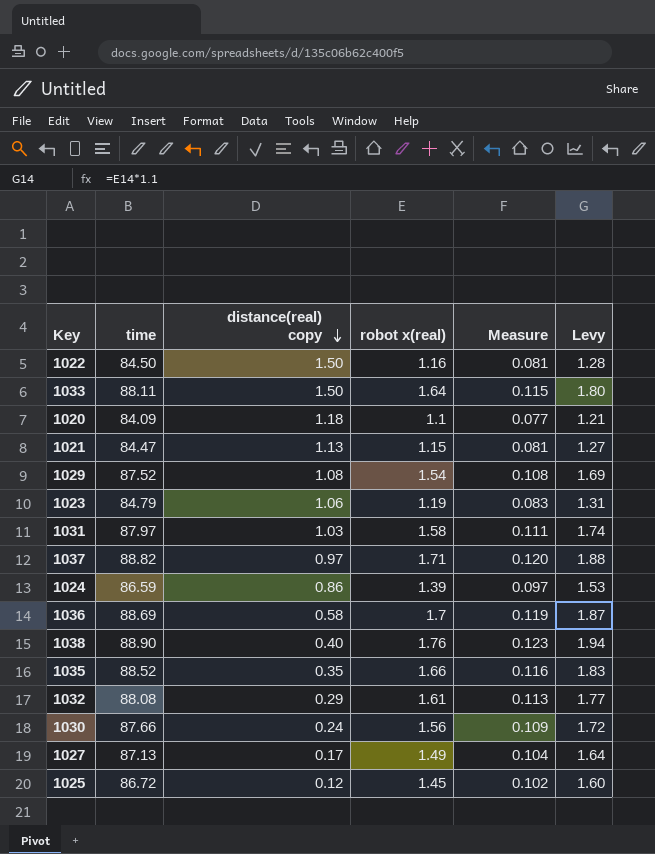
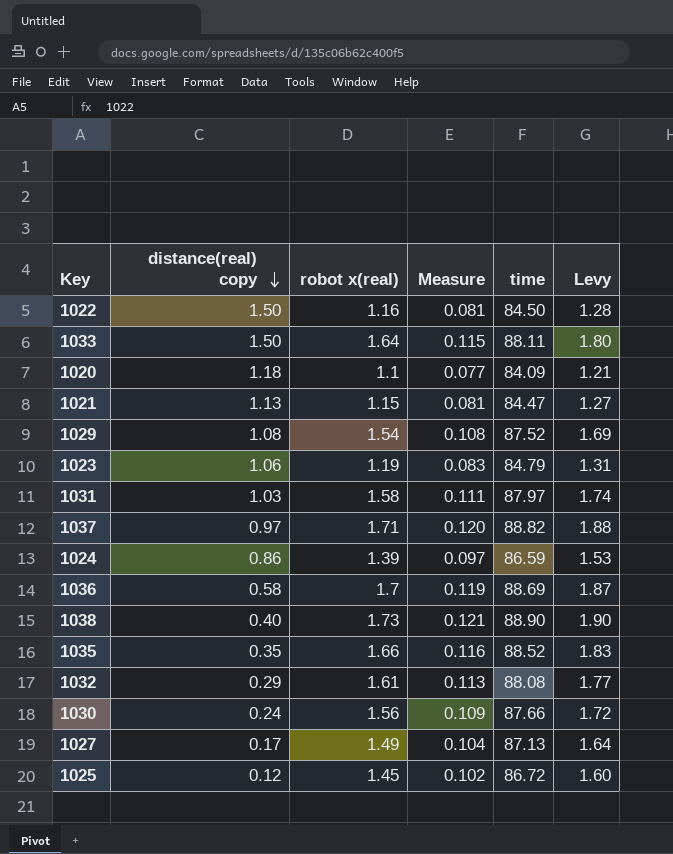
column time | position: 2 -> 5
1038 | robot x(real): 1.76 -> 1.73
1038 | Measure: 0.123 -> 0.121
1038 | Levy: 1.94 -> 1.90

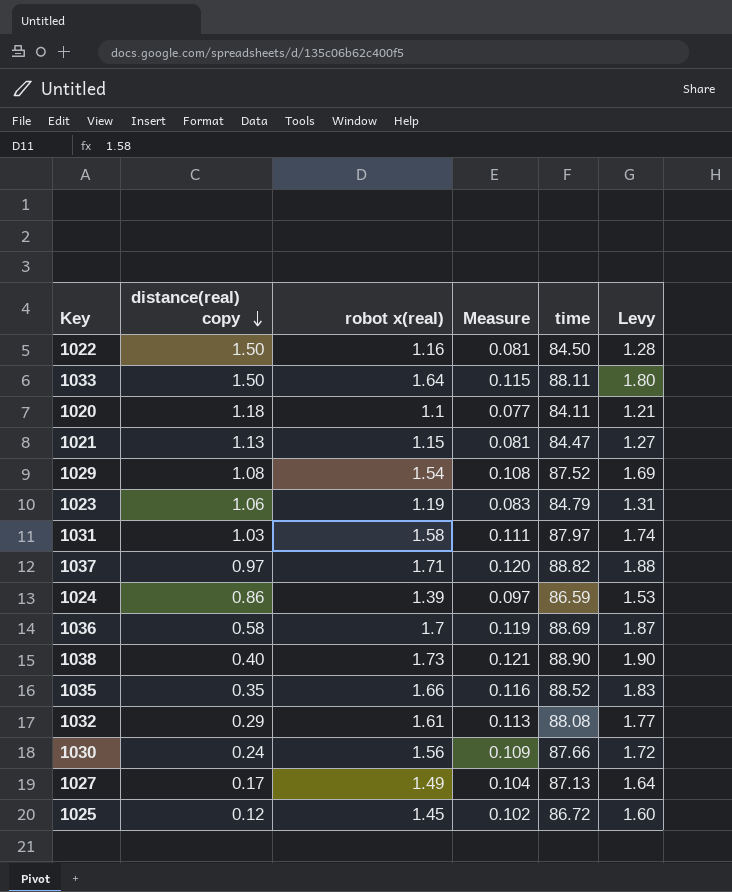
1020 | time: 84.09 -> 84.11

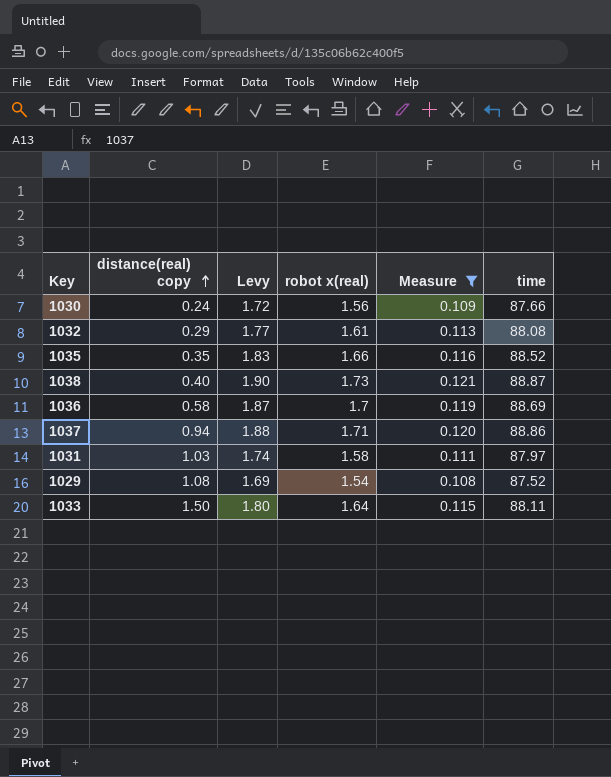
filter: none -> Measure >= 0.108
row order: distance(real) copy descending -> distance(real) copy ascending
column Levy | position: 6 -> 3
1038 | time: 88.90 -> 88.87
1037 | distance(real) copy: 0.97 -> 0.94
1037 | time: 88.82 -> 88.86

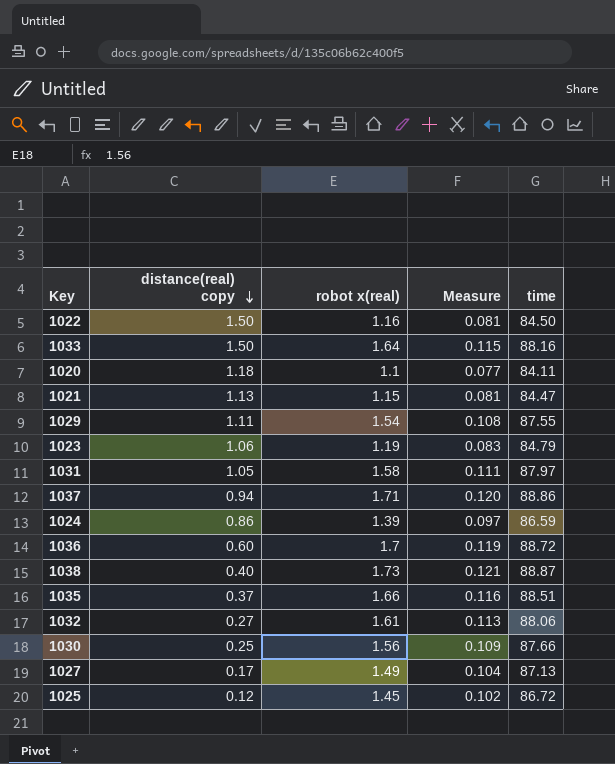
filter: Measure >= 0.108 -> none
row order: distance(real) copy ascending -> distance(real) copy descending
column Levy | formula: [robot x(real)] * 1.1 -> none
1033 | time: 88.11 -> 88.16
1029 | distance(real) copy: 1.08 -> 1.11
1029 | time: 87.52 -> 87.55
1031 | distance(real) copy: 1.03 -> 1.05
1036 | distance(real) copy: 0.58 -> 0.60
1036 | time: 88.69 -> 88.72
1035 | distance(real) copy: 0.35 -> 0.37
1035 | time: 88.52 -> 88.51
1032 | distance(real) copy: 0.29 -> 0.27
1032 | time: 88.08 -> 88.06
1030 | distance(real) copy: 0.24 -> 0.25

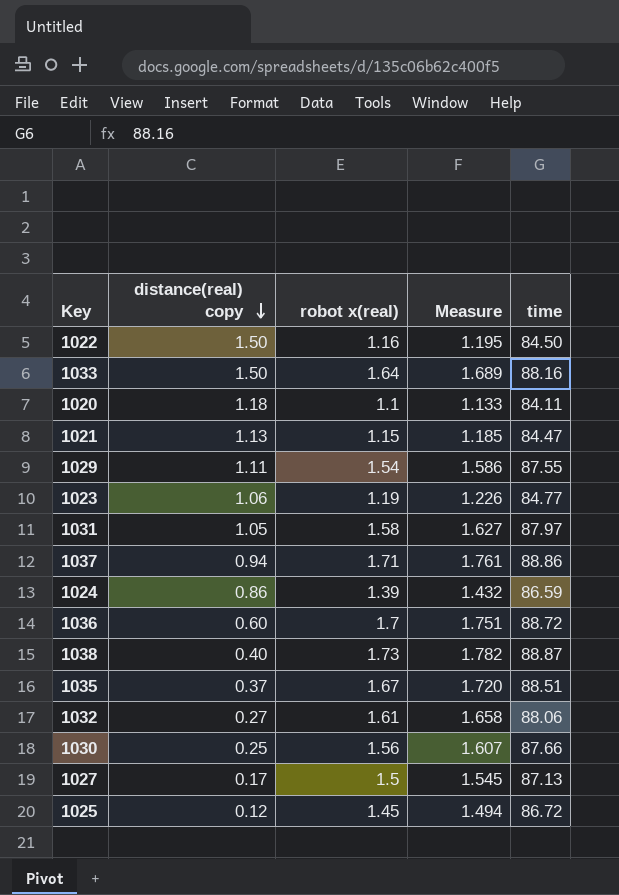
column Measure | formula: [robot x(real)] * 0.07 -> [robot x(real)] * 1.03
1023 | time: 84.79 -> 84.77
1035 | robot x(real): 1.66 -> 1.67
1027 | robot x(real): 1.49 -> 1.5

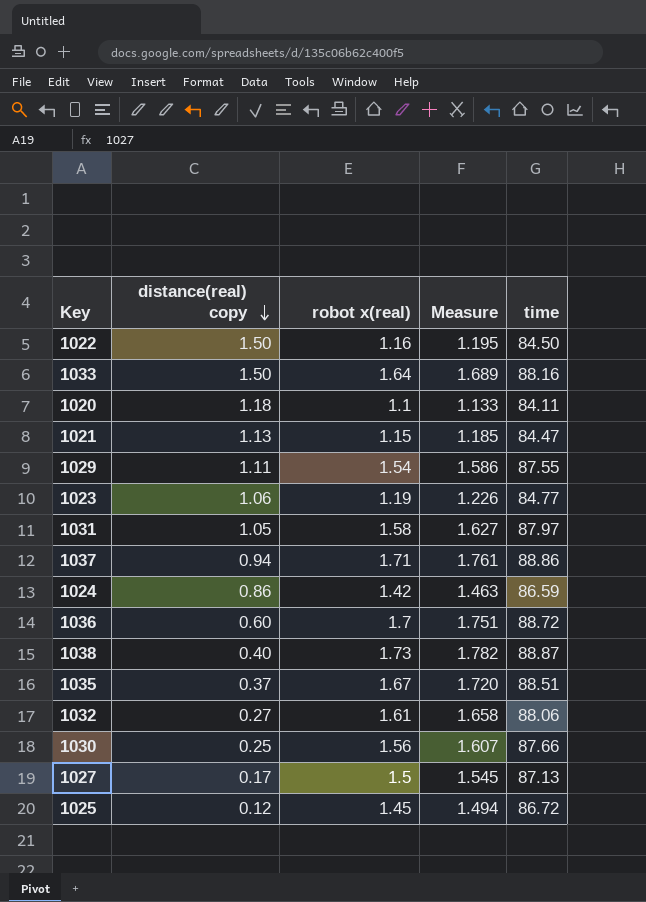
1024 | robot x(real): 1.39 -> 1.42
1024 | Measure: 1.432 -> 1.463

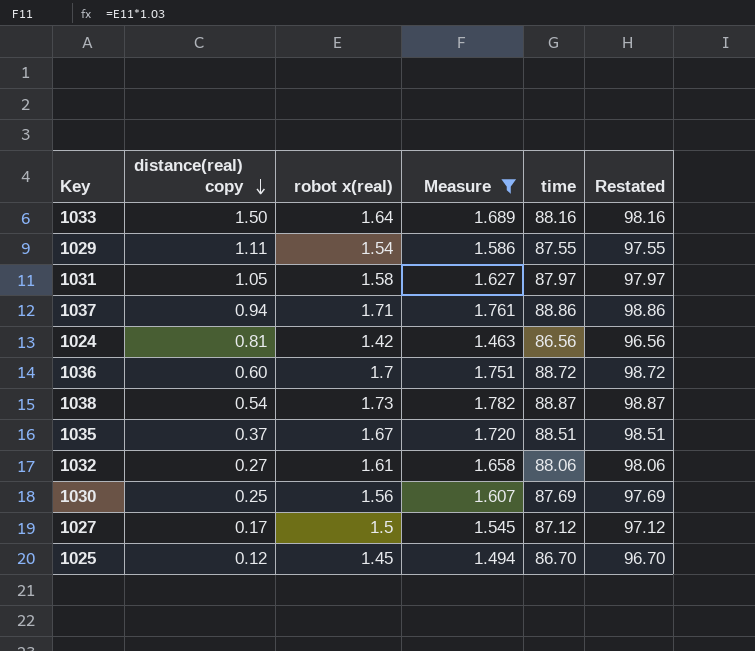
filter: none -> Measure >= 1.463
column Restated | formula: none -> [time] + 10
1024 | distance(real) copy: 0.86 -> 0.81
1024 | time: 86.59 -> 86.56
1038 | distance(real) copy: 0.40 -> 0.54
1030 | time: 87.66 -> 87.69
1027 | time: 87.13 -> 87.12
1025 | time: 86.72 -> 86.70

